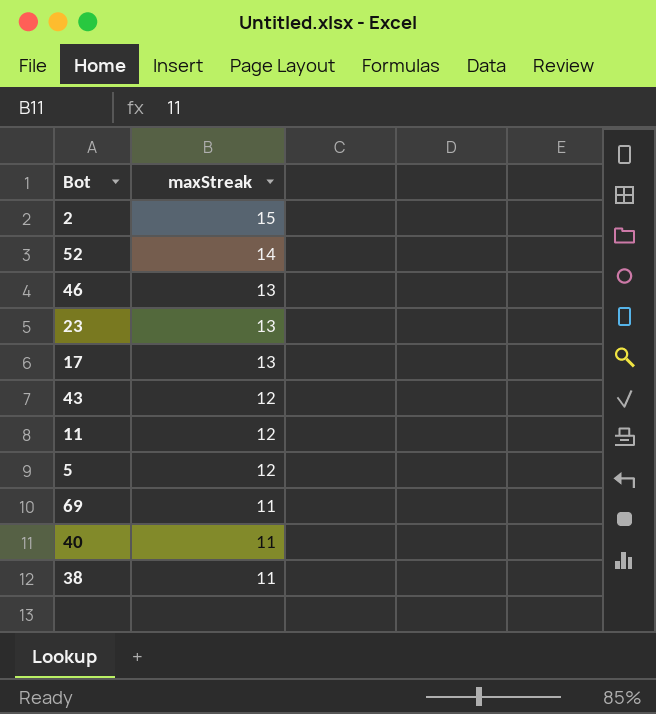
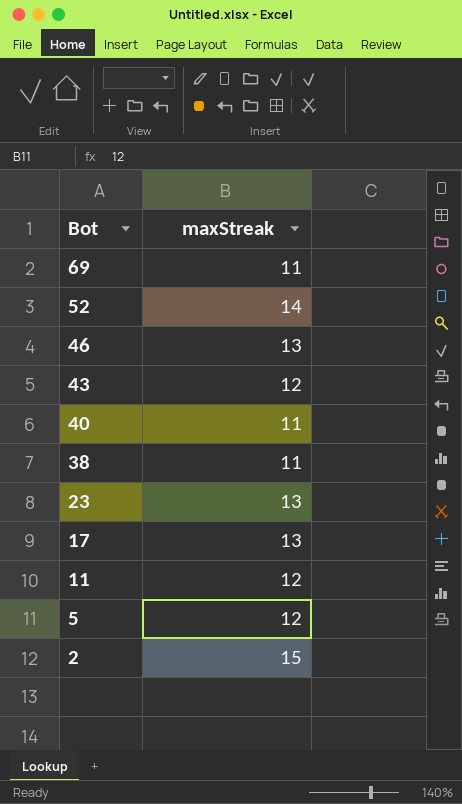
row order: maxStreak descending -> Bot descending

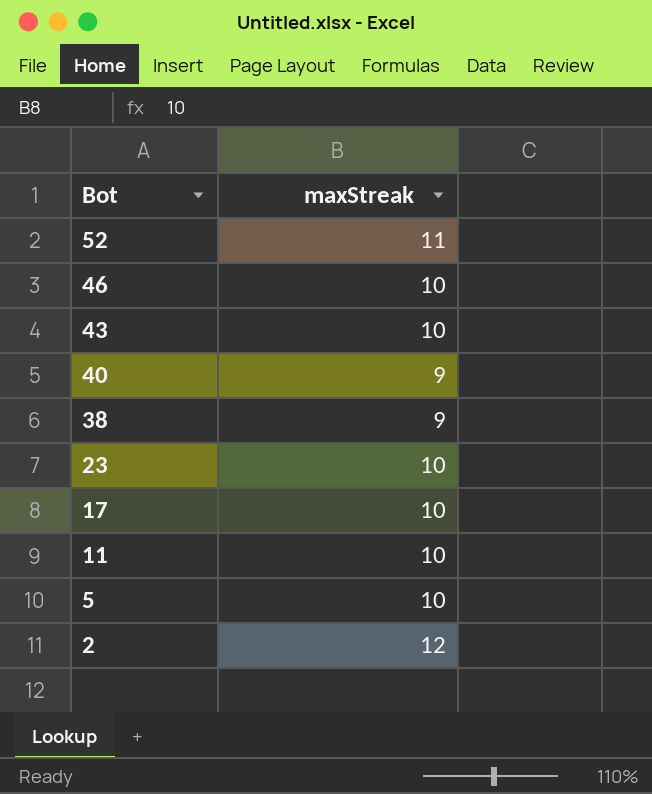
row 69: 11 -> none
52 | maxStreak: 14 -> 11
46 | maxStreak: 13 -> 10
43 | maxStreak: 12 -> 10
40 | maxStreak: 11 -> 9
38 | maxStreak: 11 -> 9
23 | maxStreak: 13 -> 10
17 | maxStreak: 13 -> 10
11 | maxStreak: 12 -> 10
5 | maxStreak: 12 -> 10
2 | maxStreak: 15 -> 12

